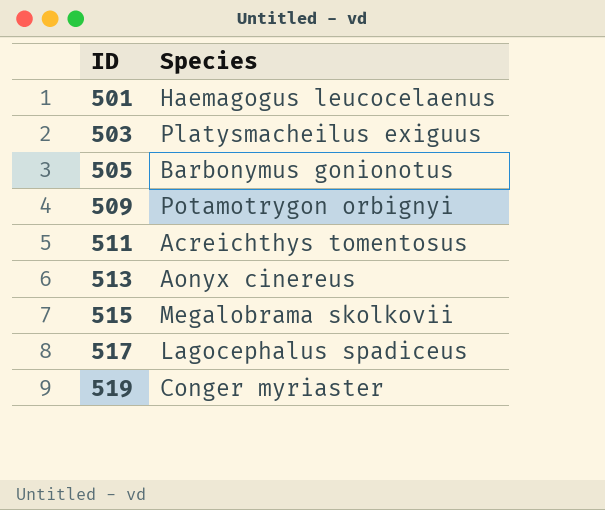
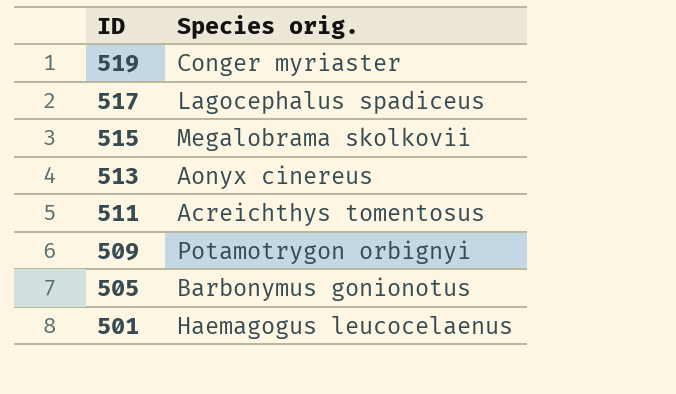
row order: ID ascending -> ID descending
column name: Species -> Species orig.
row 503: Platysmacheilus exiguus -> none

